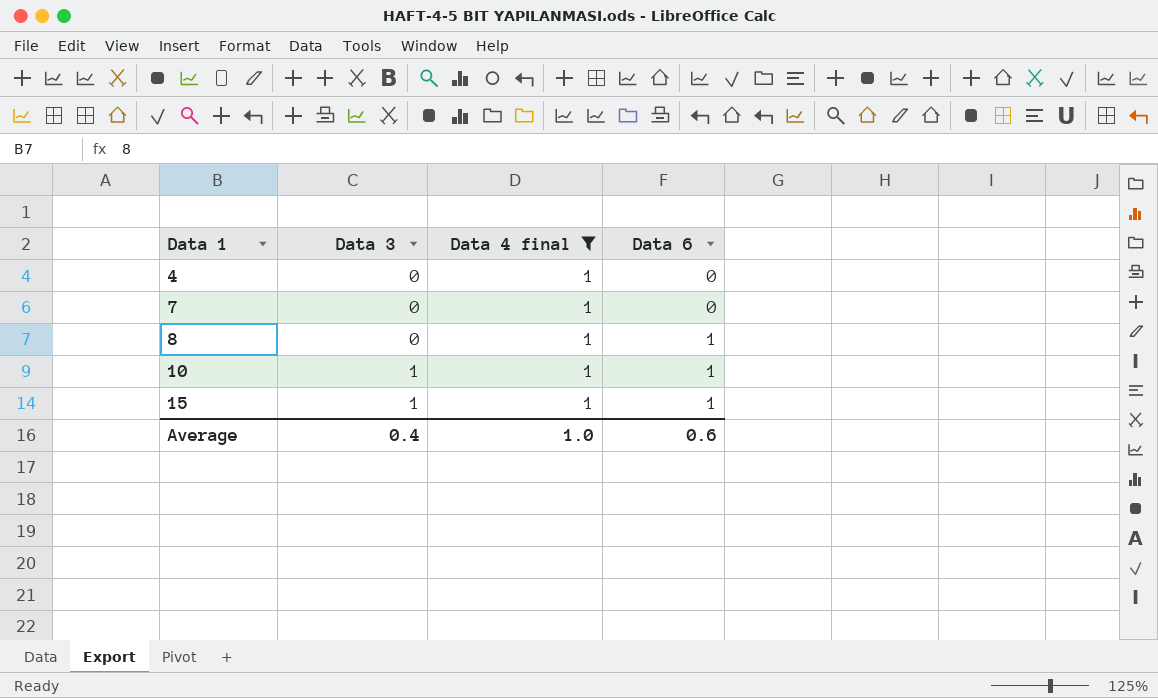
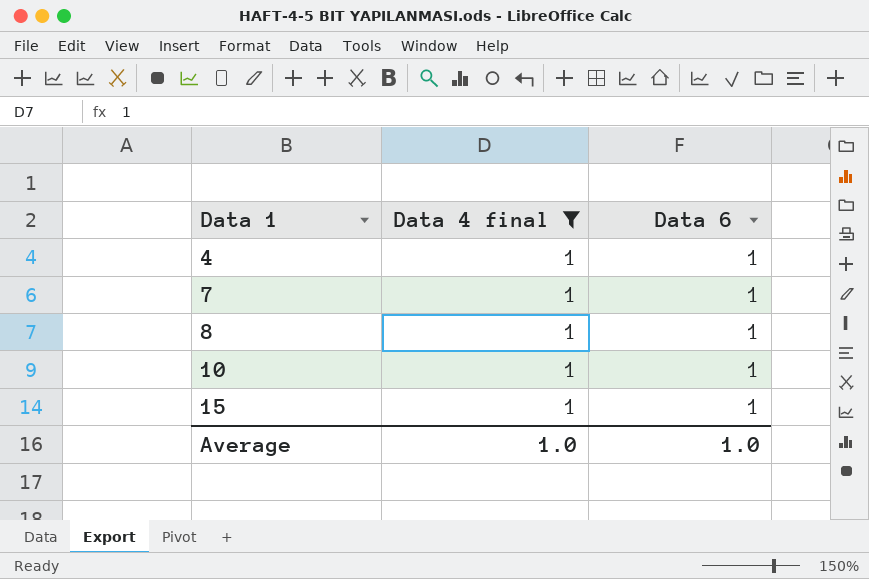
column Data 3 | position: 2 -> none
4 | Data 6: 0 -> 1
7 | Data 6: 0 -> 1
Average | Data 6: 0.6 -> 1.0

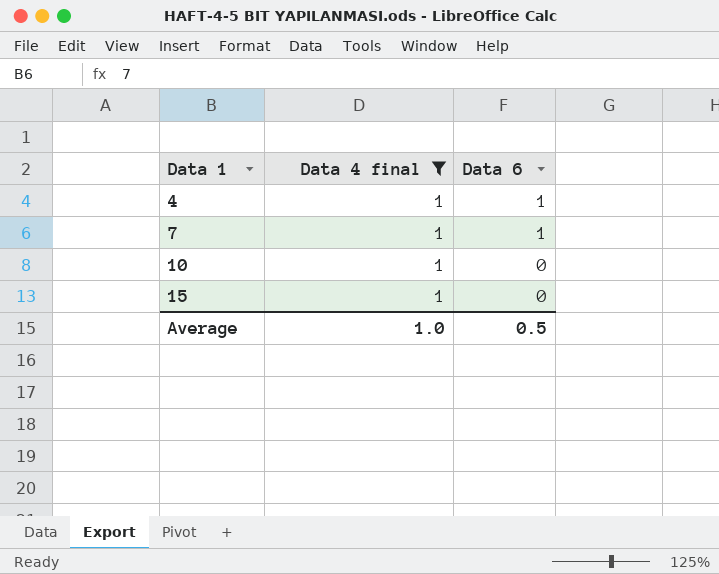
row 8: 1 | 1 -> none
10 | Data 6: 1 -> 0
15 | Data 6: 1 -> 0
Average | Data 6: 1.0 -> 0.5

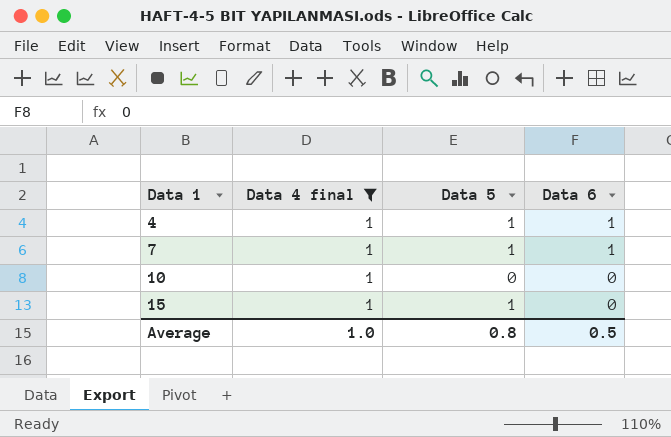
column Data 5 | position: none -> 3

